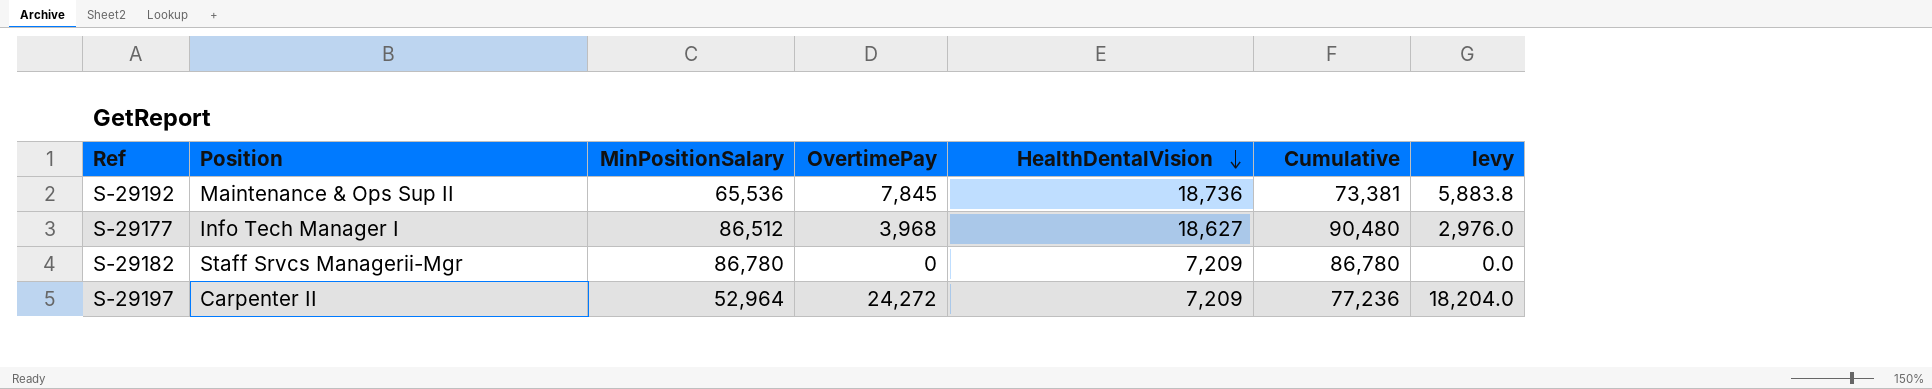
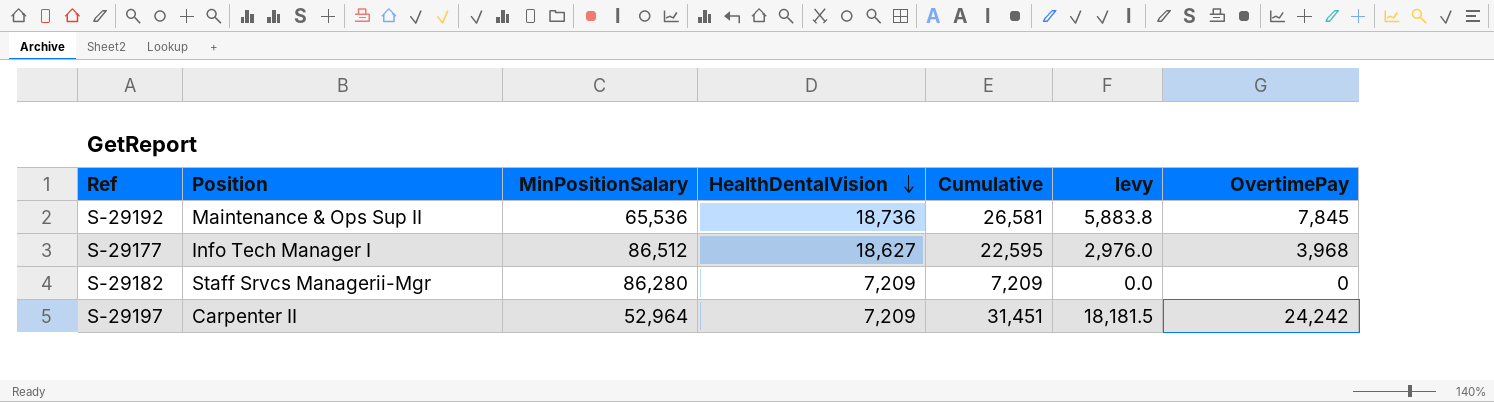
column Cumulative | formula: [MinPositionSalary] + [OvertimePay] -> [HealthDentalVision] + [OvertimePay]
column OvertimePay | position: 4 -> 7
S-29182 | MinPositionSalary: 86,780 -> 86,280
S-29197 | levy: 18,204.0 -> 18,181.5
S-29197 | OvertimePay: 24,272 -> 24,242

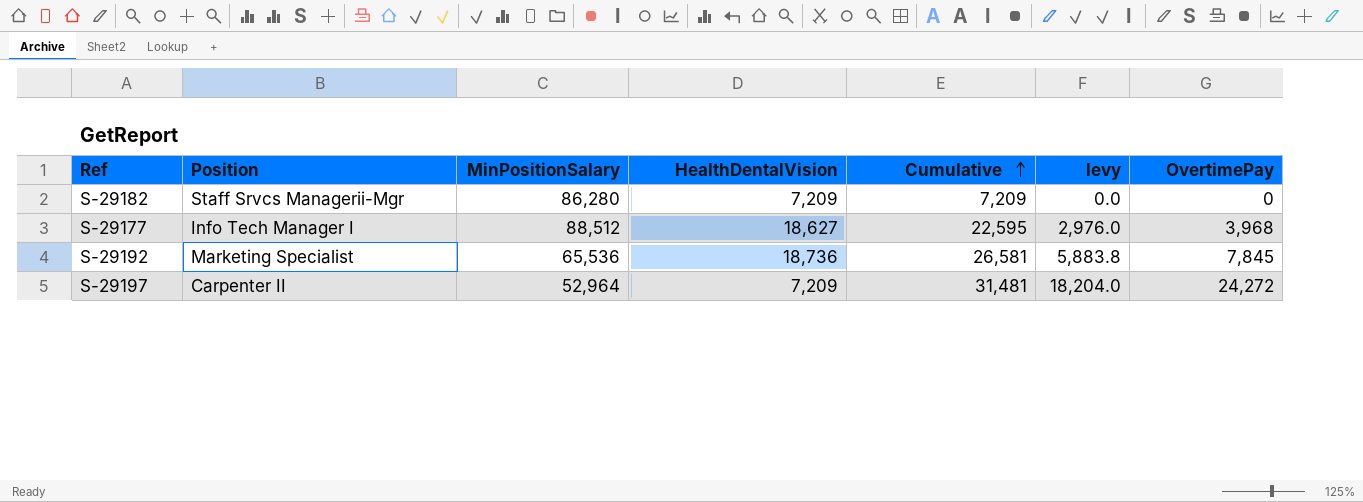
row order: HealthDentalVision descending -> Cumulative ascending
S-29177 | MinPositionSalary: 86,512 -> 88,512
S-29192 | Position: Maintenance & Ops Sup II -> Marketing Specialist
S-29197 | Cumulative: 31,451 -> 31,481
S-29197 | levy: 18,181.5 -> 18,204.0
S-29197 | OvertimePay: 24,242 -> 24,272

